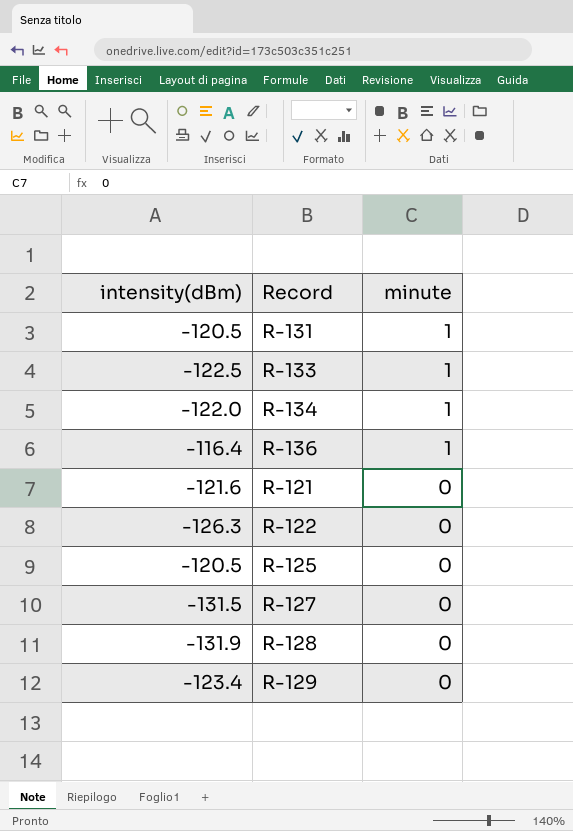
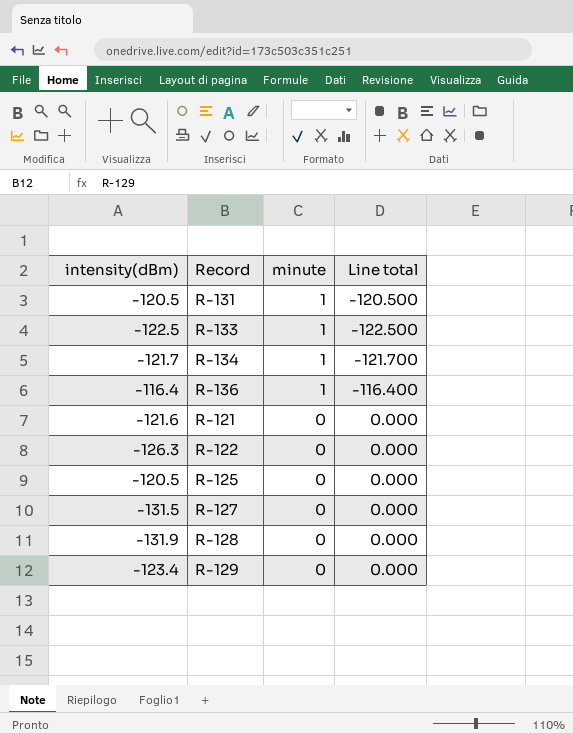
column Line total | formula: none -> [intensity(dBm)] * [minute]
R-134 | intensity(dBm): -122.0 -> -121.7

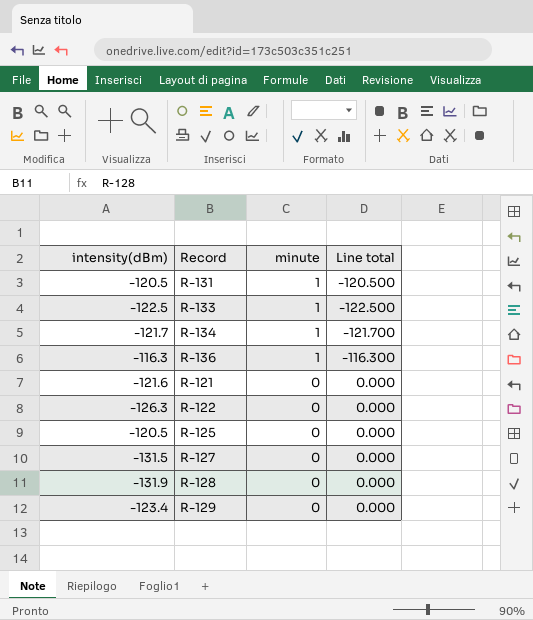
R-136 | intensity(dBm): -116.4 -> -116.3
R-136 | Line total: -116.400 -> -116.300

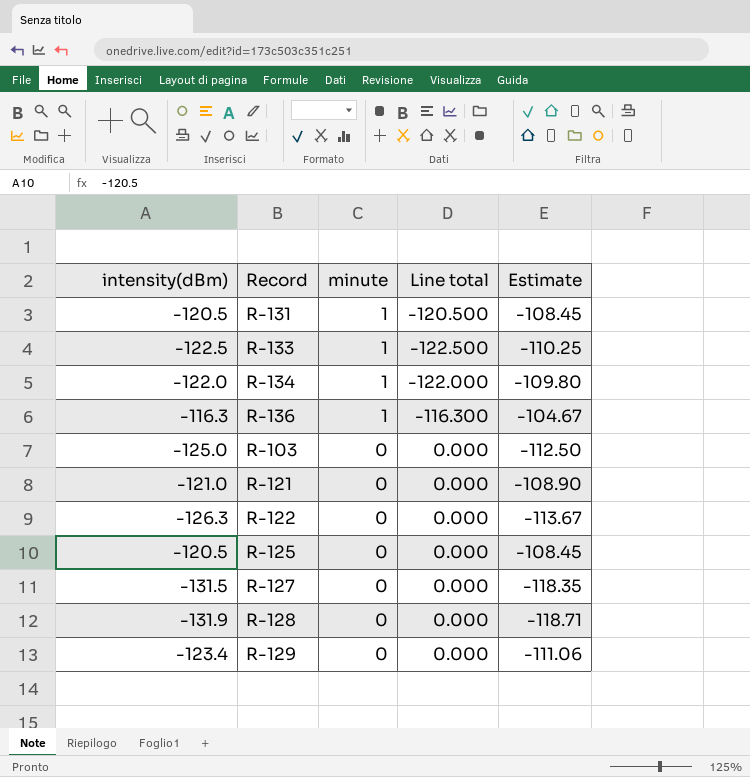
column Estimate | formula: none -> [intensity(dBm)] * 0.9
R-134 | intensity(dBm): -121.7 -> -122.0
R-134 | Line total: -121.700 -> -122.000
row R-103: none -> -125.0 | 0 | 0.000 | -112.50
R-121 | intensity(dBm): -121.6 -> -121.0

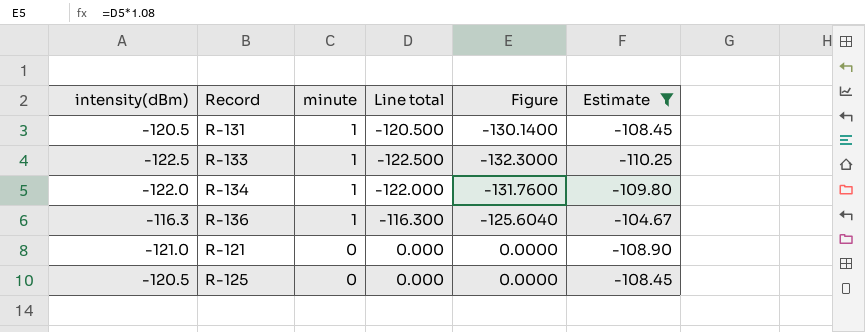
filter: none -> Estimate >= -110.25
column Figure | formula: none -> [Line total] * 1.08

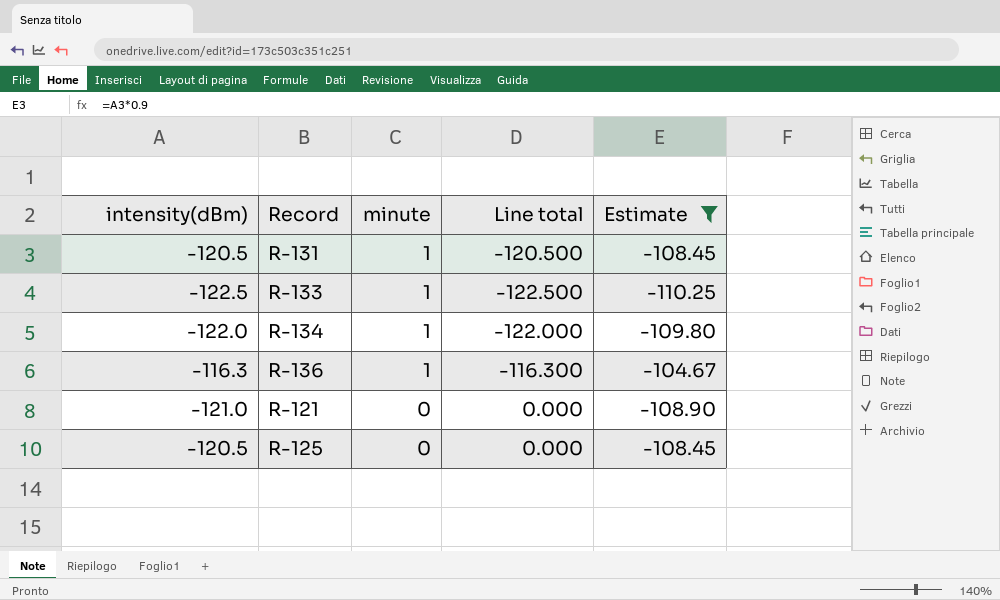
column Figure | formula: [Line total] * 1.08 -> none

